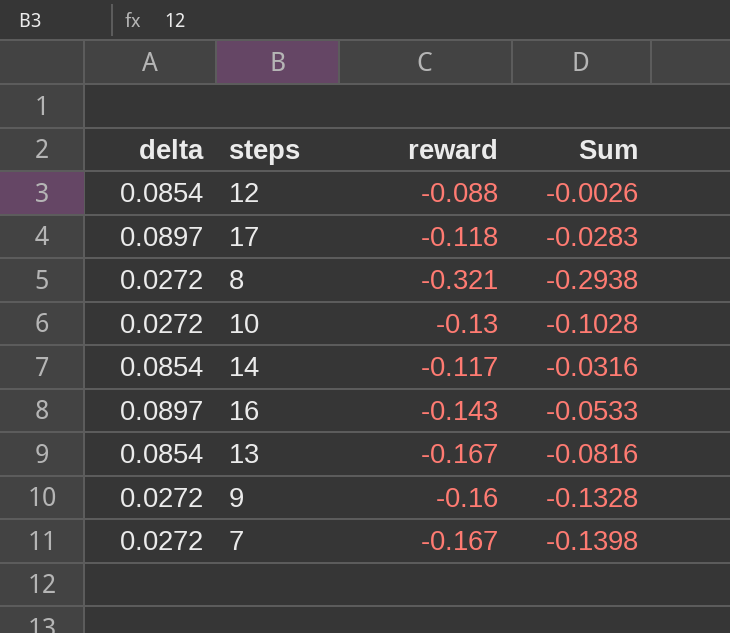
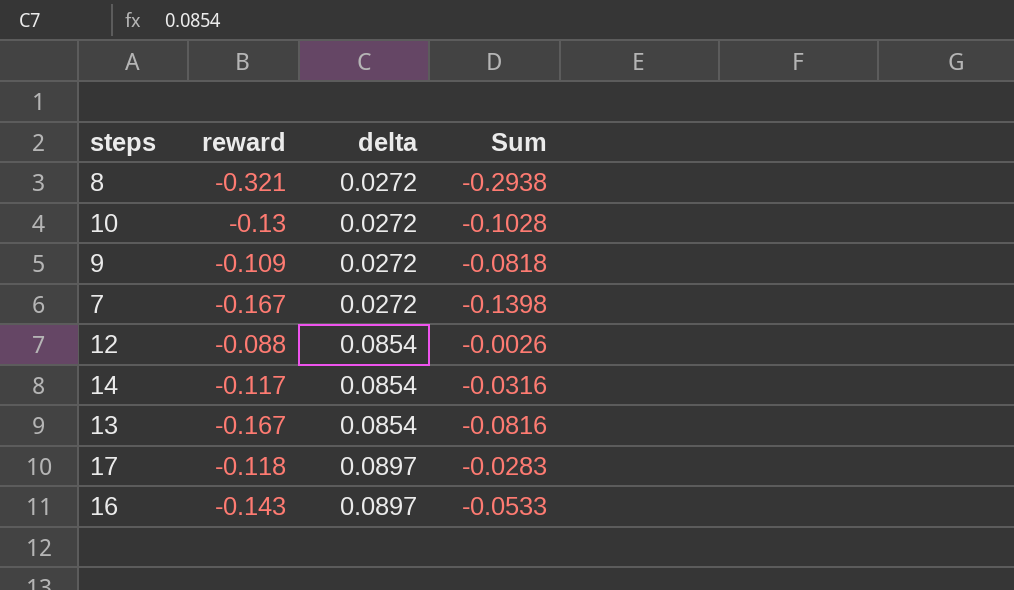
row order: none -> delta ascending
column delta | position: 1 -> 3
9 | reward: -0.16 -> -0.109
9 | Sum: -0.1328 -> -0.0818

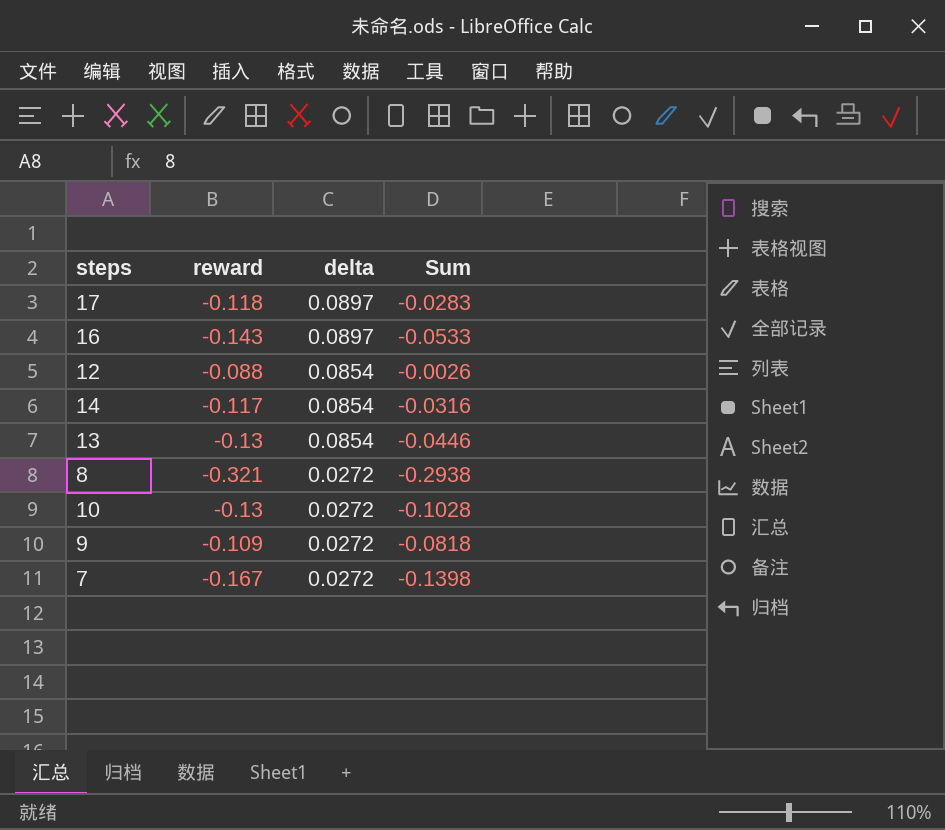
row order: delta ascending -> delta descending
13 | reward: -0.167 -> -0.13
13 | Sum: -0.0816 -> -0.0446

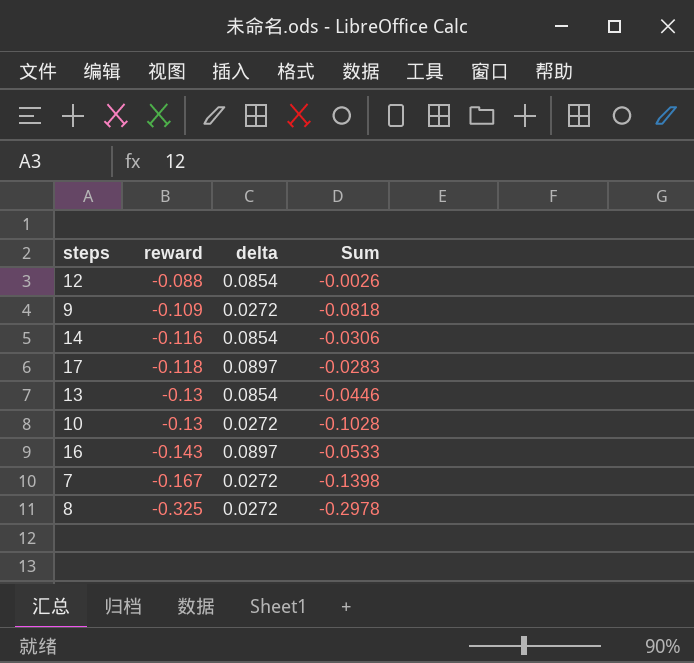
row order: delta descending -> reward descending
14 | reward: -0.117 -> -0.116
14 | Sum: -0.0316 -> -0.0306
8 | reward: -0.321 -> -0.325
8 | Sum: -0.2938 -> -0.2978

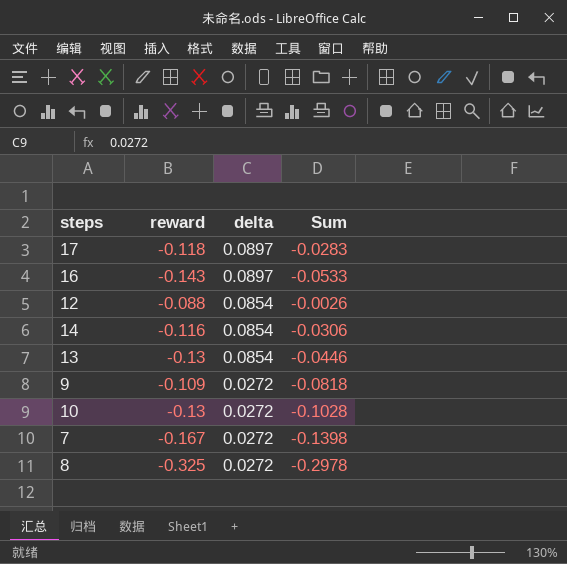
row order: reward descending -> delta descending

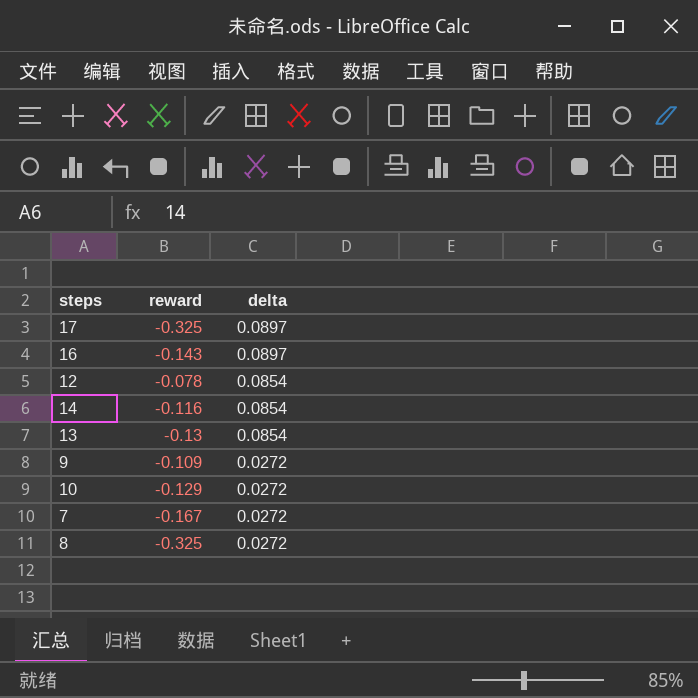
column Sum | formula: [reward] + [delta] -> none
17 | reward: -0.118 -> -0.325
12 | reward: -0.088 -> -0.078
10 | reward: -0.13 -> -0.129

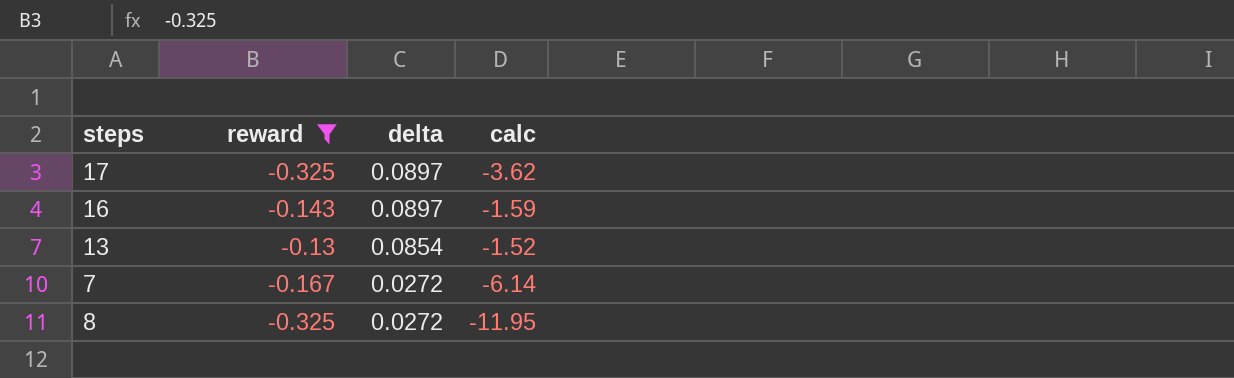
filter: none -> reward <= -0.13
column calc | formula: none -> [reward] / [delta]

